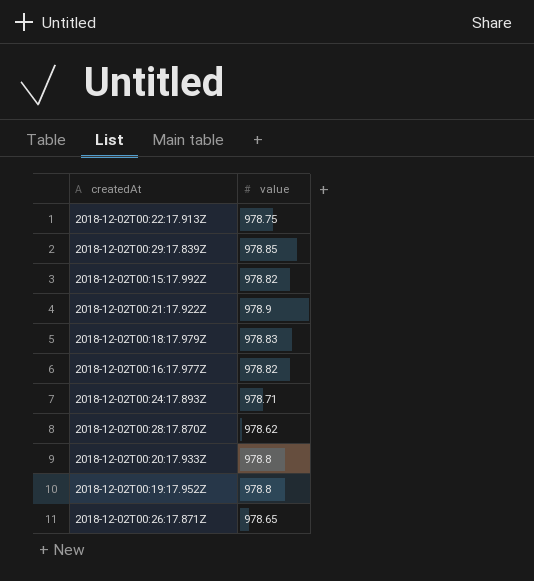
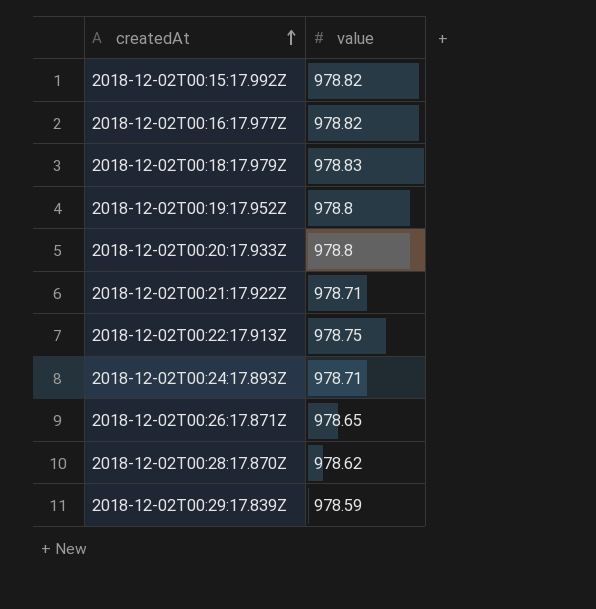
row order: none -> createdAt ascending
2018-12-02T00:21:17.922Z | value: 978.9 -> 978.71
2018-12-02T00:29:17.839Z | value: 978.85 -> 978.59

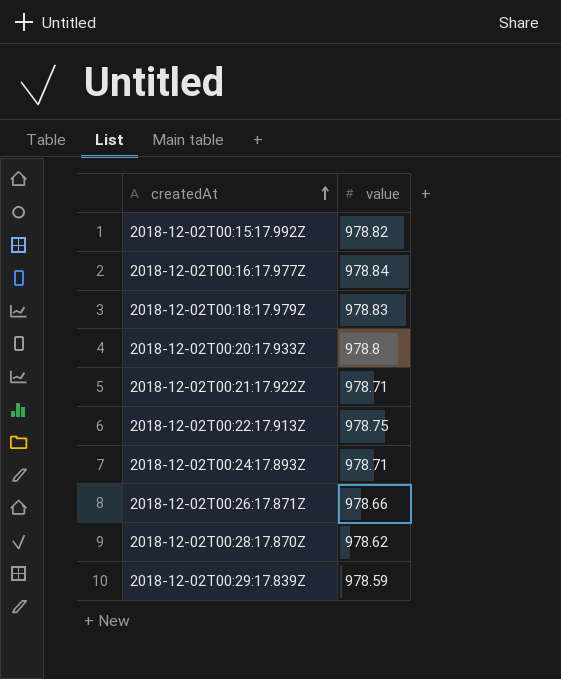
row 2018-12-02T00:19:17.952Z: 978.8 -> none
2018-12-02T00:16:17.977Z | value: 978.82 -> 978.84
2018-12-02T00:26:17.871Z | value: 978.65 -> 978.66

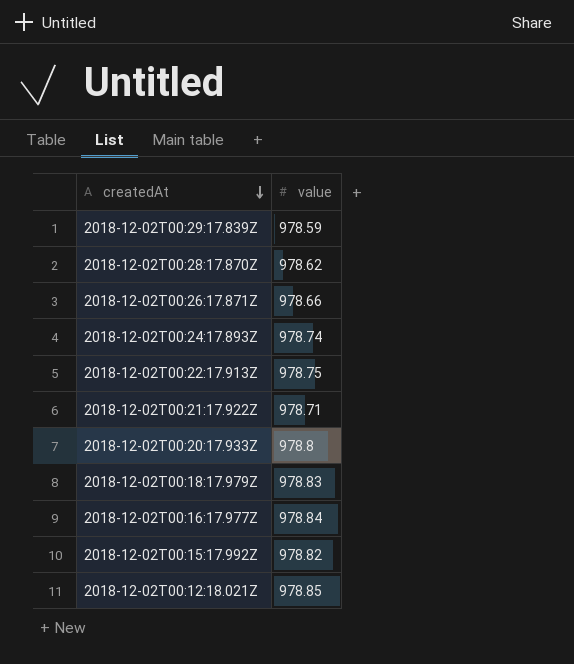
row order: createdAt ascending -> createdAt descending
2018-12-02T00:24:17.893Z | value: 978.71 -> 978.74
row 2018-12-02T00:12:18.021Z: none -> 978.85

